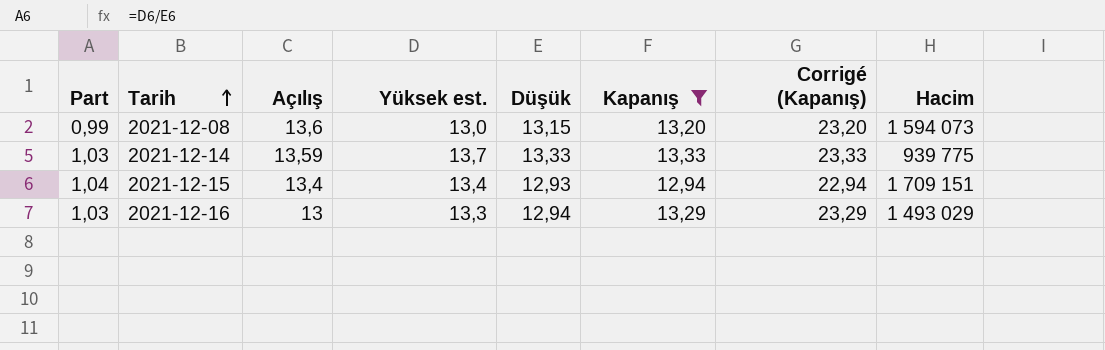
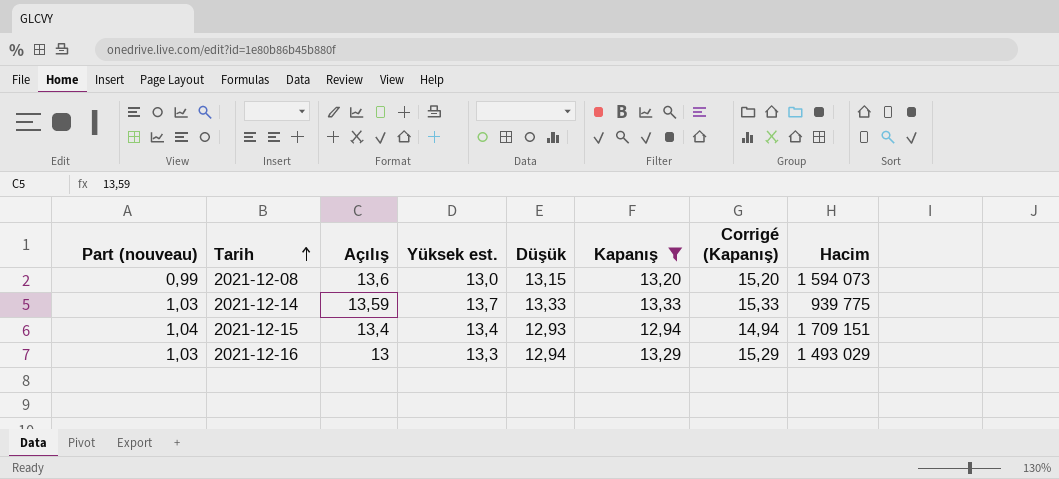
column name: Part -> Part (nouveau)
column Corrigé (Kapanış) | formula: [Kapanış] + 10 -> [Kapanış] + 2

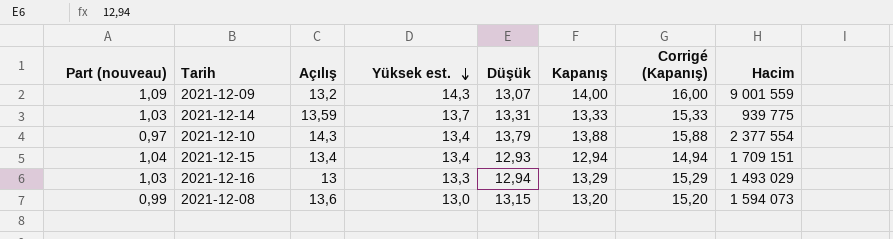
filter: Kapanış <= 13,33 -> none
row order: Tarih ascending -> Yüksek est. descending
2021-12-14 | Düşük: 13,33 -> 13,31

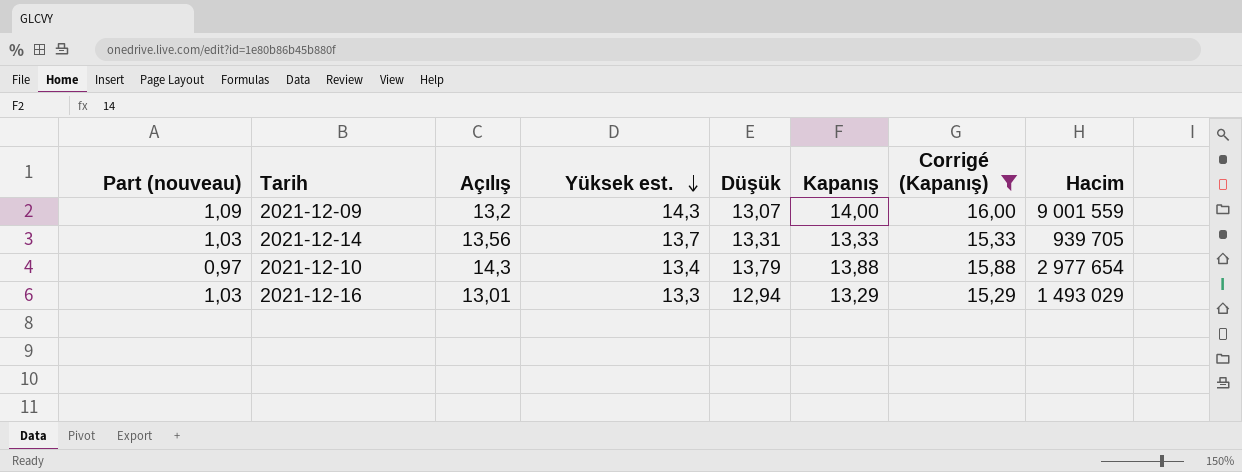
filter: none -> Corrigé (Kapanış) >= 15,29
2021-12-14 | Açılış: 13,59 -> 13,56
2021-12-14 | Hacim: 939 775 -> 939 705
2021-12-10 | Hacim: 2 377 554 -> 2 977 654
2021-12-16 | Açılış: 13 -> 13,01

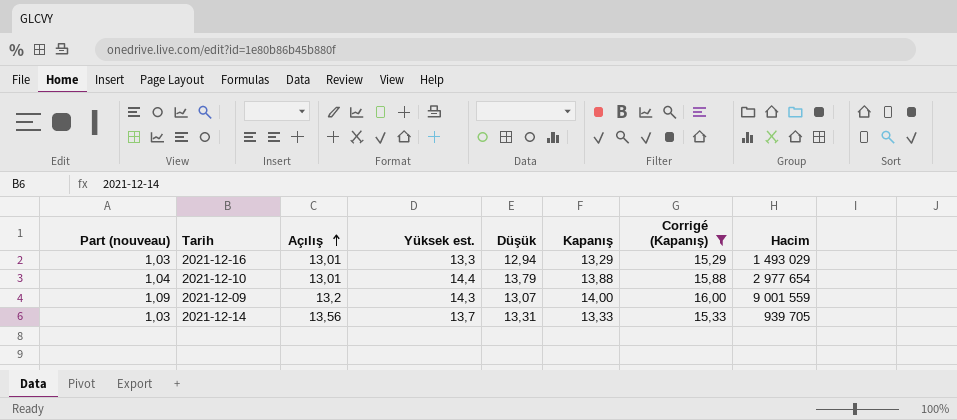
row order: Yüksek est. descending -> Açılış ascending
2021-12-10 | Part (nouveau): 0,97 -> 1,04
2021-12-10 | Açılış: 14,3 -> 13,01
2021-12-10 | Yüksek est.: 13,4 -> 14,4

